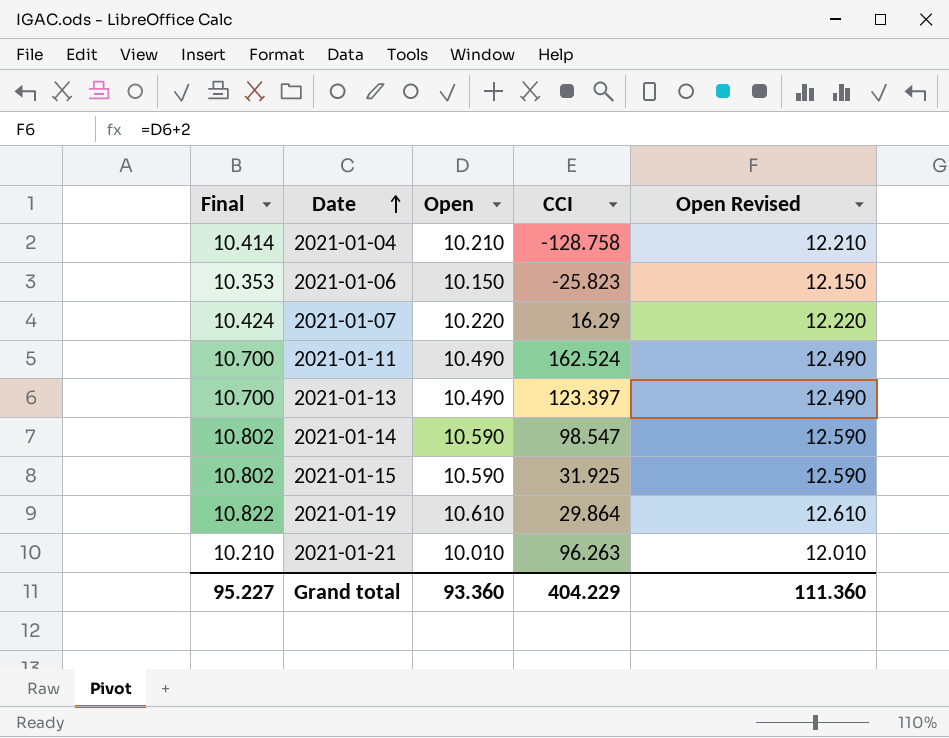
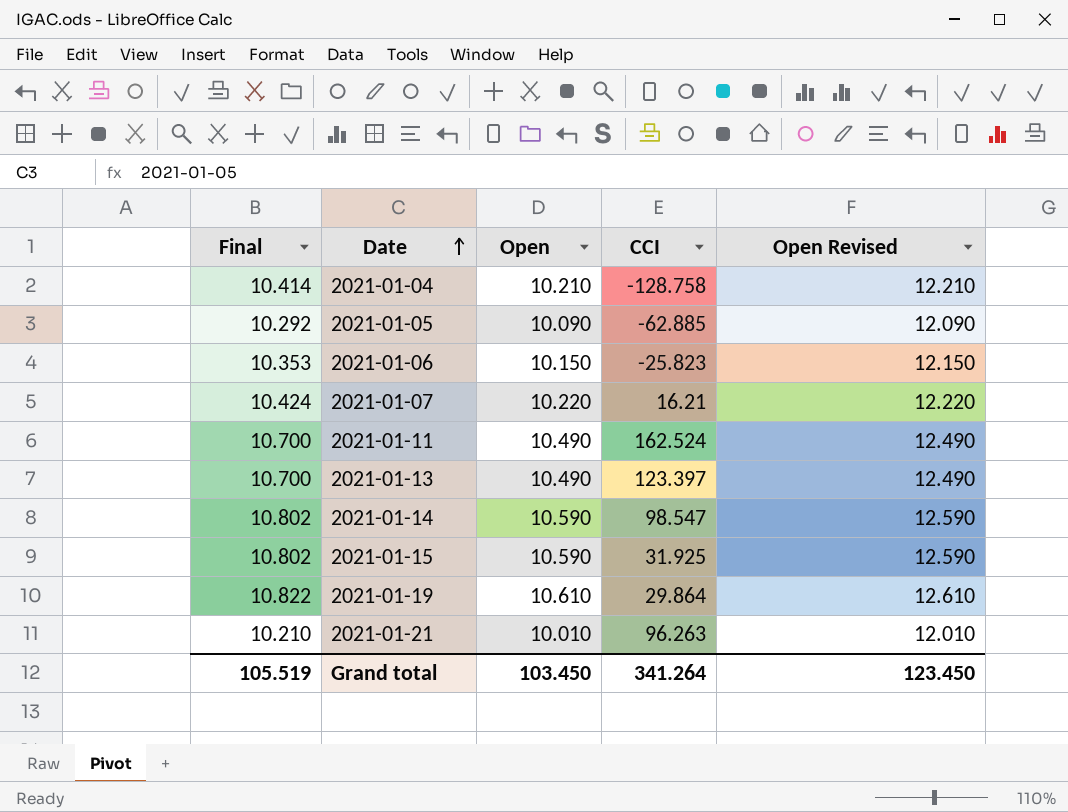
row 2021-01-05: none -> 10.292 | 10.090 | -62.885 | 12.090
2021-01-07 | CCI: 16.29 -> 16.21
Grand total | Final: 95.227 -> 105.519
Grand total | Open: 93.360 -> 103.450
Grand total | CCI: 404.229 -> 341.264
Grand total | Open Revised: 111.360 -> 123.450

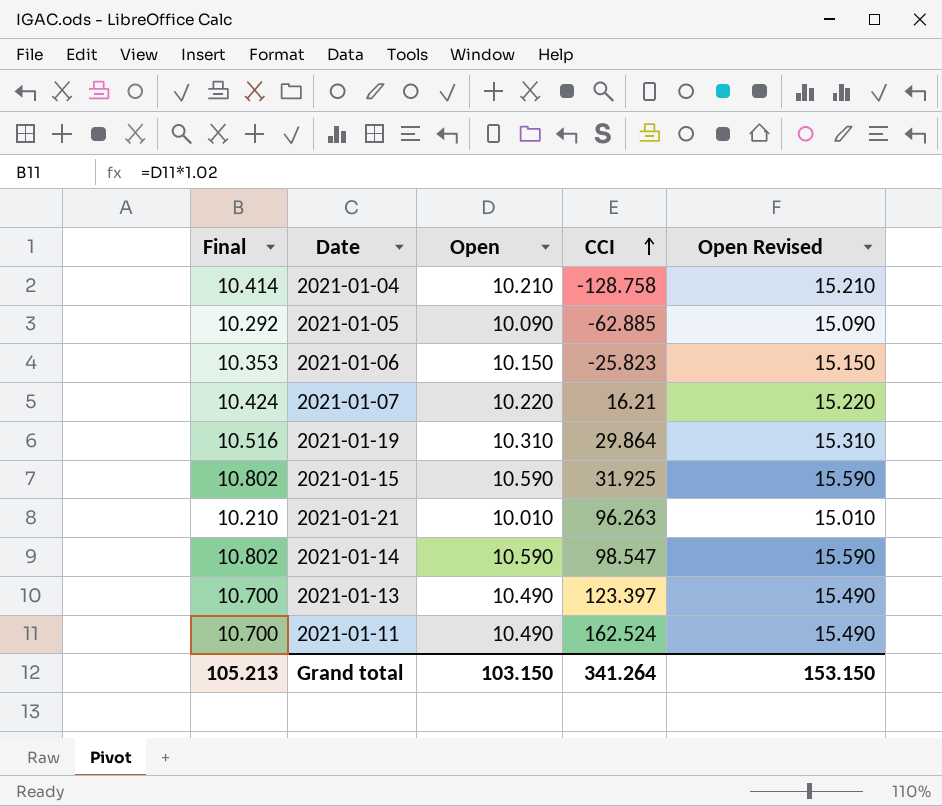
row order: Date ascending -> CCI ascending
column Open Revised | formula: [Open] + 2 -> [Open] + 5
2021-01-19 | Final: 10.822 -> 10.516
2021-01-19 | Open: 10.610 -> 10.310
Grand total | Final: 105.519 -> 105.213
Grand total | Open: 103.450 -> 103.150
Grand total | Open Revised: 123.450 -> 153.150

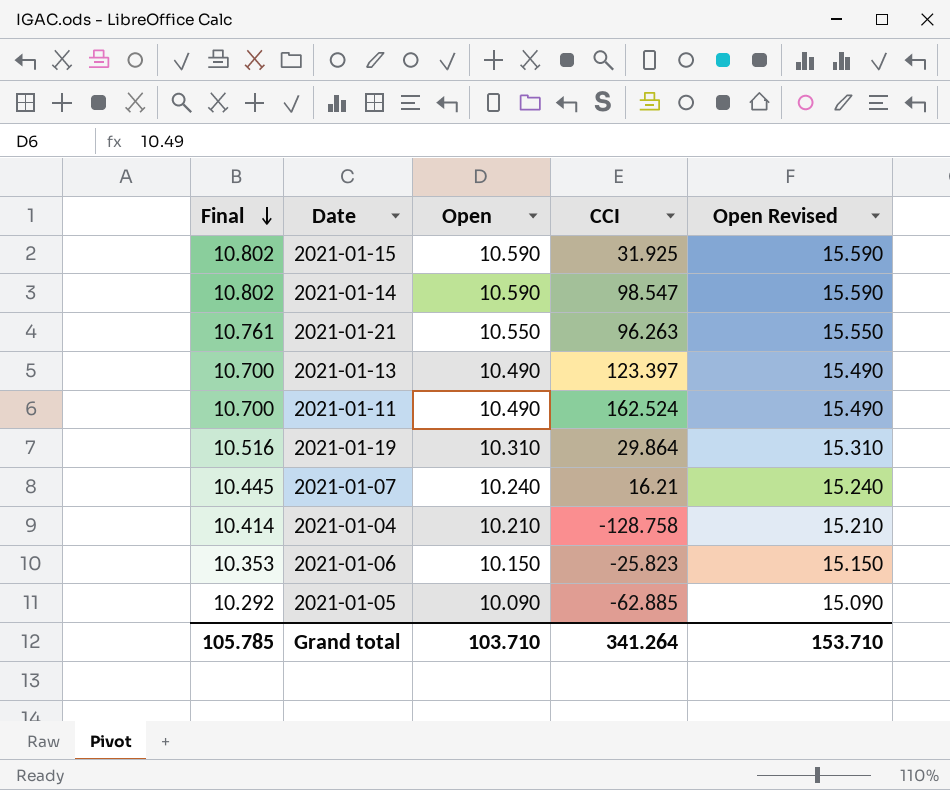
row order: CCI ascending -> Final descending
2021-01-21 | Final: 10.210 -> 10.761
2021-01-21 | Open: 10.010 -> 10.550
2021-01-21 | Open Revised: 15.010 -> 15.550
2021-01-07 | Final: 10.424 -> 10.445
2021-01-07 | Open: 10.220 -> 10.240
2021-01-07 | Open Revised: 15.220 -> 15.240
Grand total | Final: 105.213 -> 105.785
Grand total | Open: 103.150 -> 103.710
Grand total | Open Revised: 153.150 -> 153.710

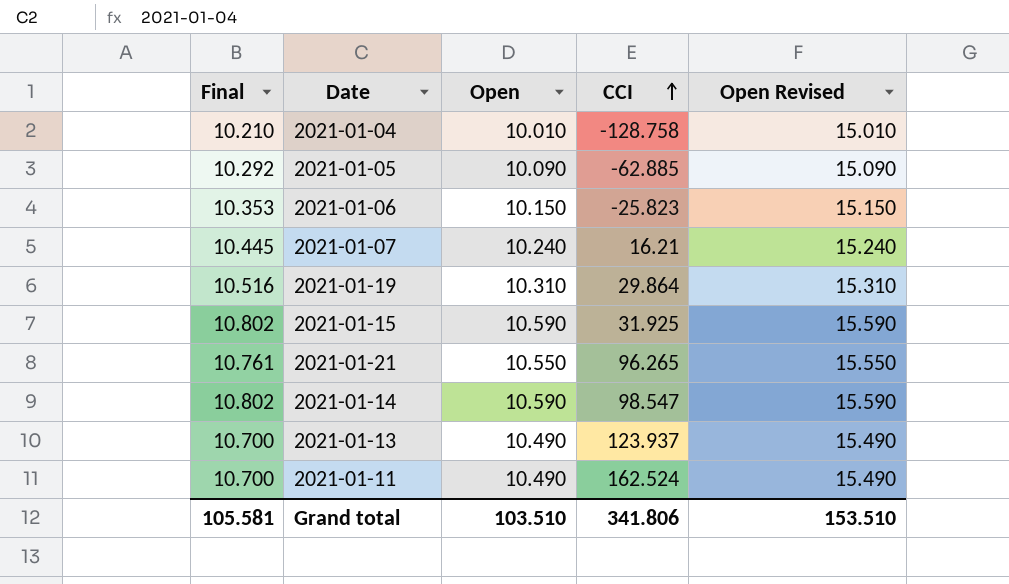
row order: Final descending -> CCI ascending
2021-01-04 | Final: 10.414 -> 10.210
2021-01-04 | Open: 10.210 -> 10.010
2021-01-04 | Open Revised: 15.210 -> 15.010
2021-01-21 | CCI: 96.263 -> 96.265
2021-01-13 | CCI: 123.397 -> 123.937
Grand total | Final: 105.785 -> 105.581
Grand total | Open: 103.710 -> 103.510
Grand total | CCI: 341.264 -> 341.806
Grand total | Open Revised: 153.710 -> 153.510

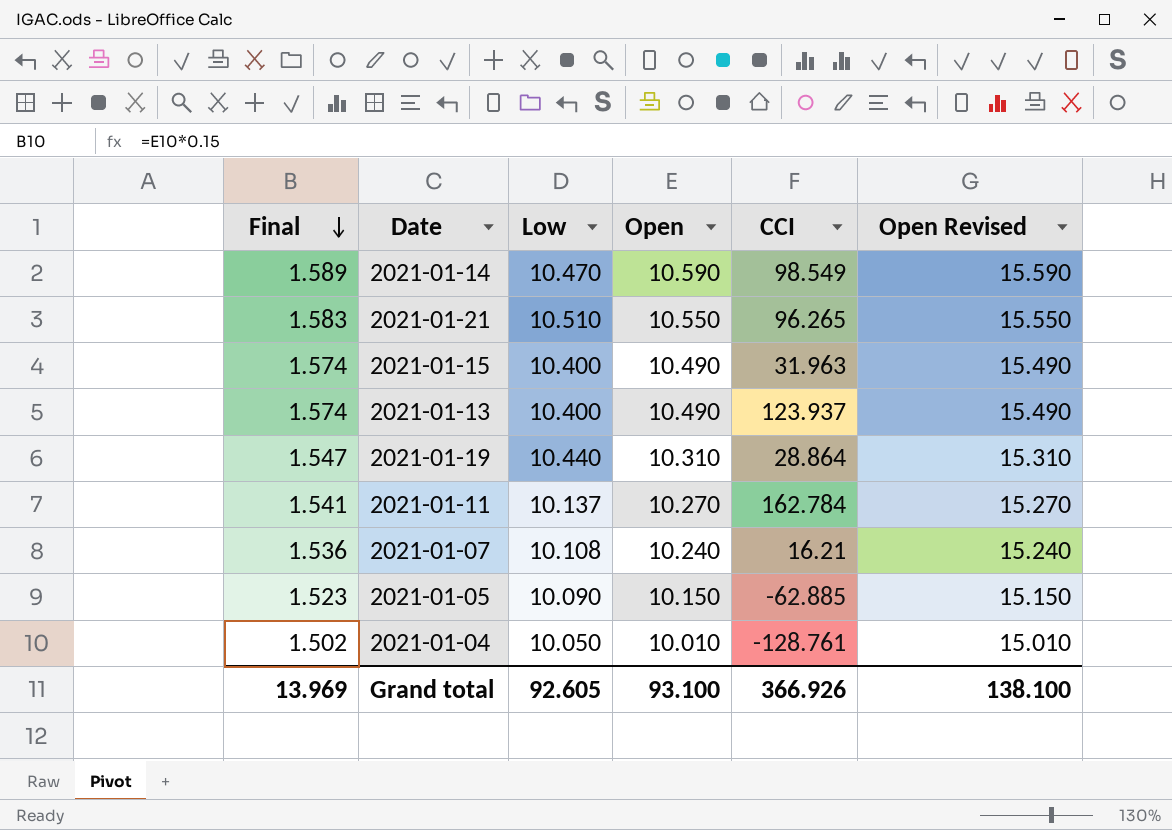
row order: CCI ascending -> Final descending
column Final | formula: [Open] * 1.02 -> [Open] * 0.15
column Low | position: none -> 3
row 2021-01-06: 10.353 | 10.150 | -25.823 | 15.150 -> none
2021-01-14 | CCI: 98.547 -> 98.549
2021-01-15 | Open: 10.590 -> 10.490
2021-01-15 | CCI: 31.925 -> 31.963
2021-01-15 | Open Revised: 15.590 -> 15.490
2021-01-19 | CCI: 29.864 -> 28.864
2021-01-11 | Open: 10.490 -> 10.270
2021-01-11 | CCI: 162.524 -> 162.784
2021-01-11 | Open Revised: 15.490 -> 15.270
2021-01-05 | Open: 10.090 -> 10.150
2021-01-05 | Open Revised: 15.090 -> 15.150
2021-01-04 | CCI: -128.758 -> -128.761
Grand total | Final: 105.581 -> 13.969
Grand total | Open: 103.510 -> 93.100
Grand total | CCI: 341.806 -> 366.926
Grand total | Open Revised: 153.510 -> 138.100

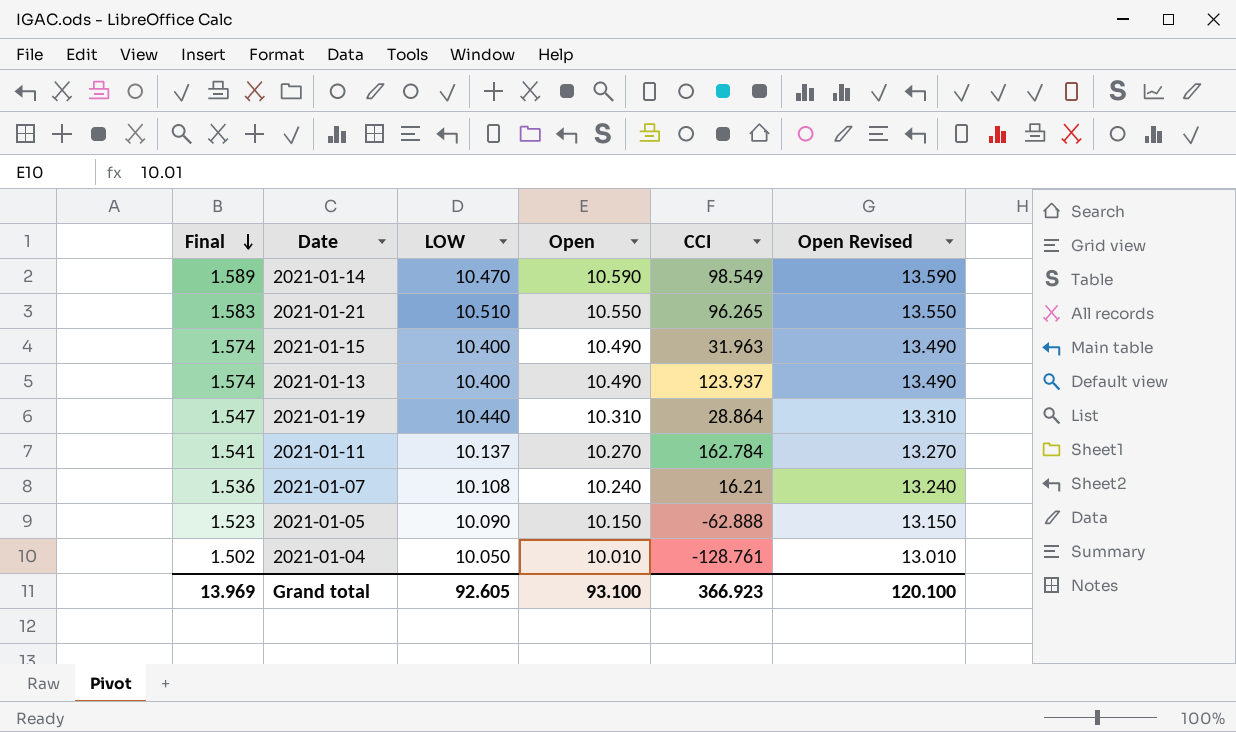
column name: Low -> LOW
column Open Revised | formula: [Open] + 5 -> [Open] + 3
2021-01-05 | CCI: -62.885 -> -62.888
Grand total | CCI: 366.926 -> 366.923
Grand total | Open Revised: 138.100 -> 120.100

